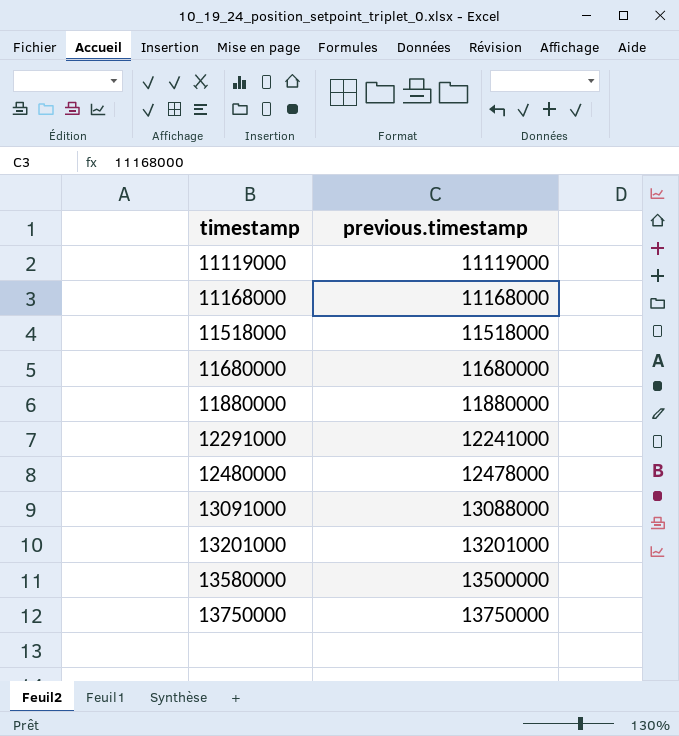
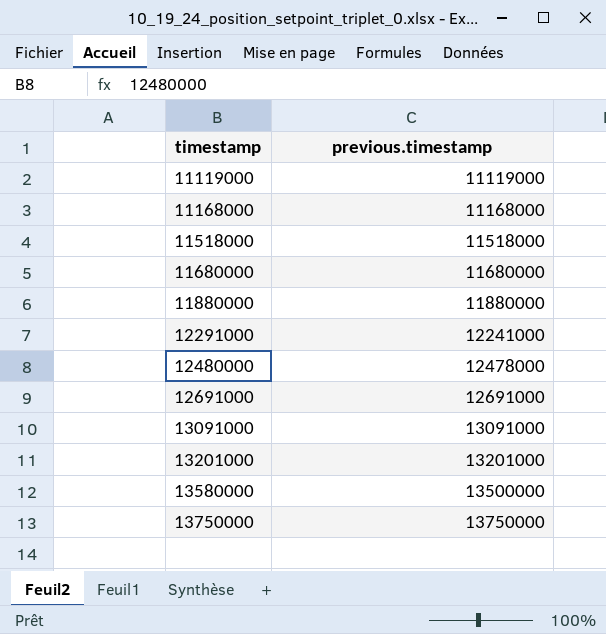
row 12691000: none -> 12691000
13091000 | previous.timestamp: 13088000 -> 13091000

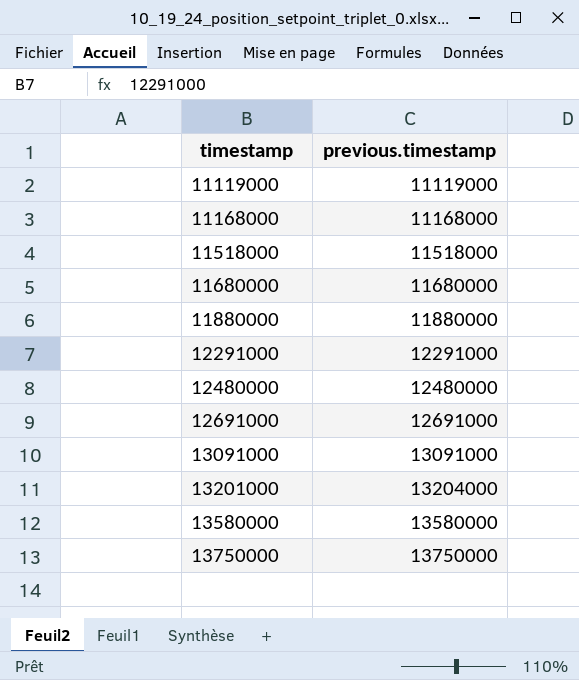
12291000 | previous.timestamp: 12241000 -> 12291000
12480000 | previous.timestamp: 12478000 -> 12480000
13201000 | previous.timestamp: 13201000 -> 13204000
13580000 | previous.timestamp: 13500000 -> 13580000

